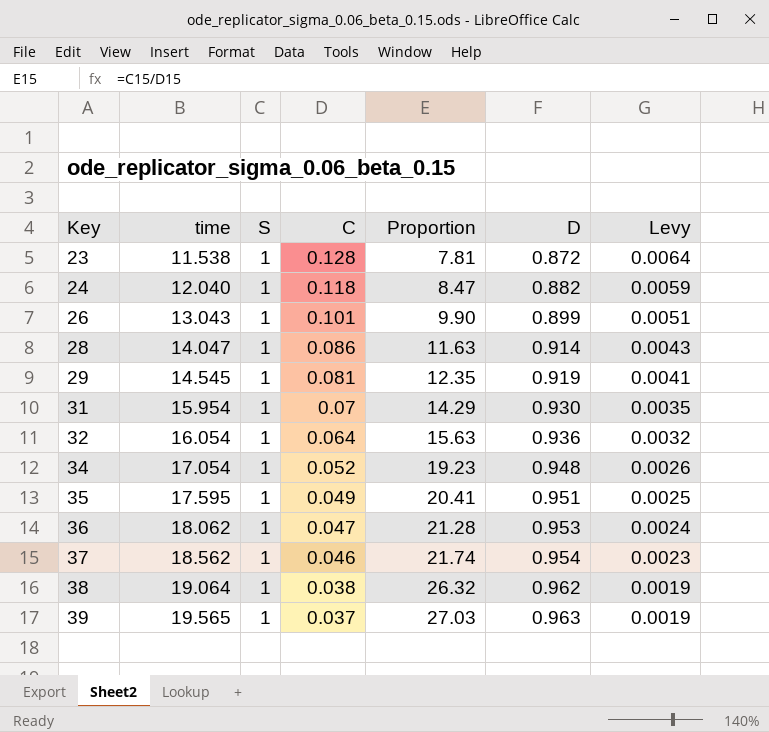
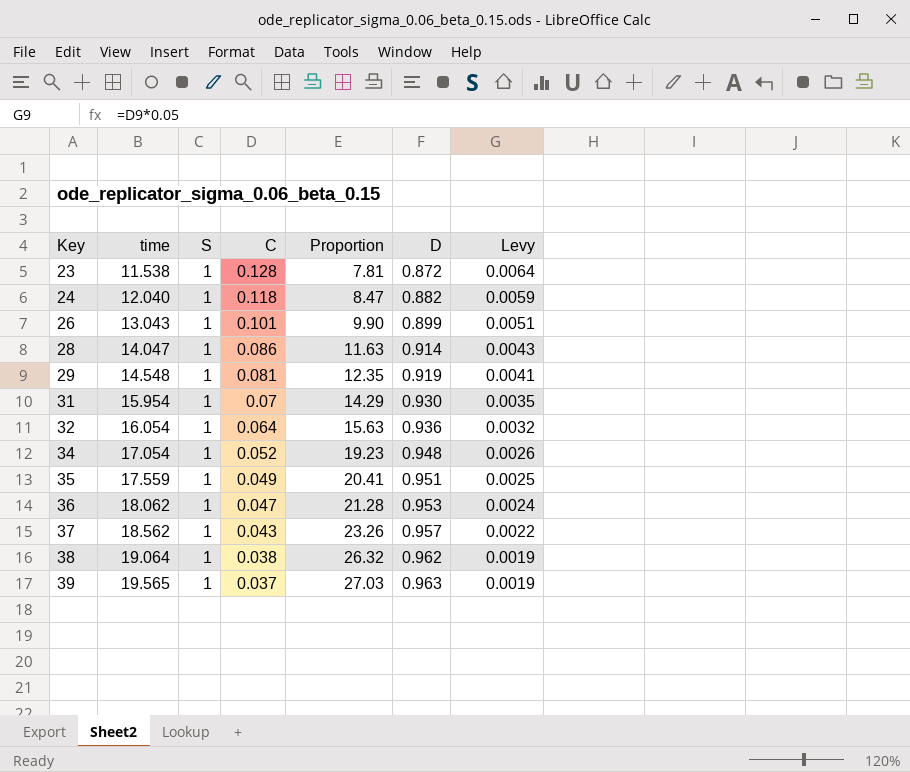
29 | time: 14.545 -> 14.548
35 | time: 17.595 -> 17.559
37 | C: 0.046 -> 0.043
37 | Proportion: 21.74 -> 23.26
37 | D: 0.954 -> 0.957
37 | Levy: 0.0023 -> 0.0022

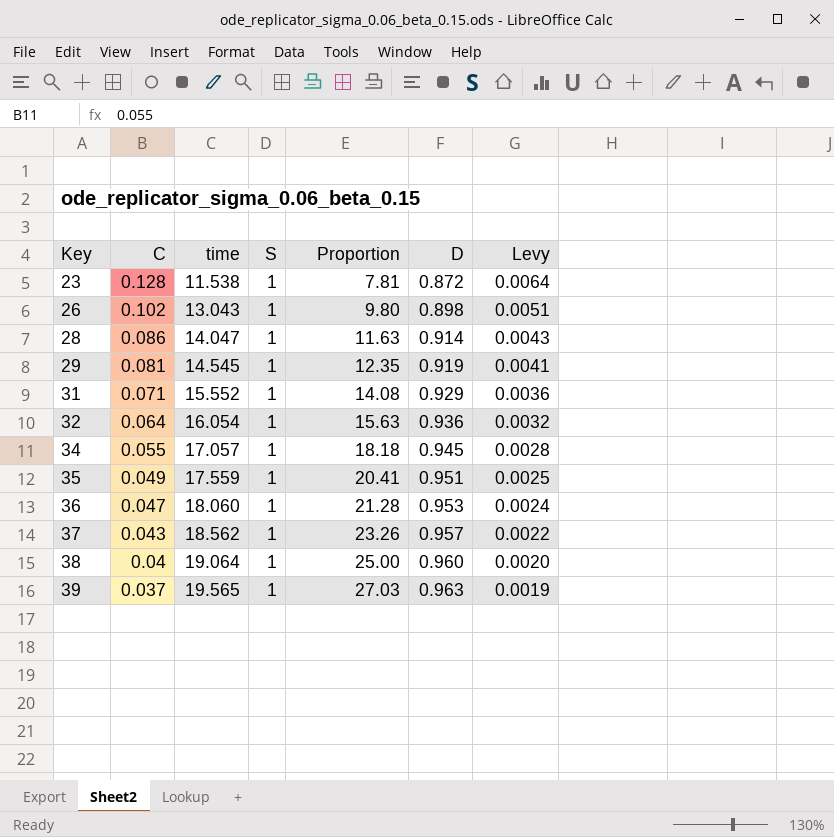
column C | position: 4 -> 2
row 24: 12.040 | 1 | 0.118 | 8.47 | 0.882 | 0.0059 -> none
26 | C: 0.101 -> 0.102
26 | Proportion: 9.90 -> 9.80
26 | D: 0.899 -> 0.898
29 | time: 14.548 -> 14.545
31 | C: 0.07 -> 0.071
31 | time: 15.954 -> 15.552
31 | Proportion: 14.29 -> 14.08
31 | D: 0.930 -> 0.929
31 | Levy: 0.0035 -> 0.0036
34 | C: 0.052 -> 0.055
34 | time: 17.054 -> 17.057
34 | Proportion: 19.23 -> 18.18
34 | D: 0.948 -> 0.945
34 | Levy: 0.0026 -> 0.0028
36 | time: 18.062 -> 18.060
38 | C: 0.038 -> 0.04
38 | Proportion: 26.32 -> 25.00
38 | D: 0.962 -> 0.960
38 | Levy: 0.0019 -> 0.0020

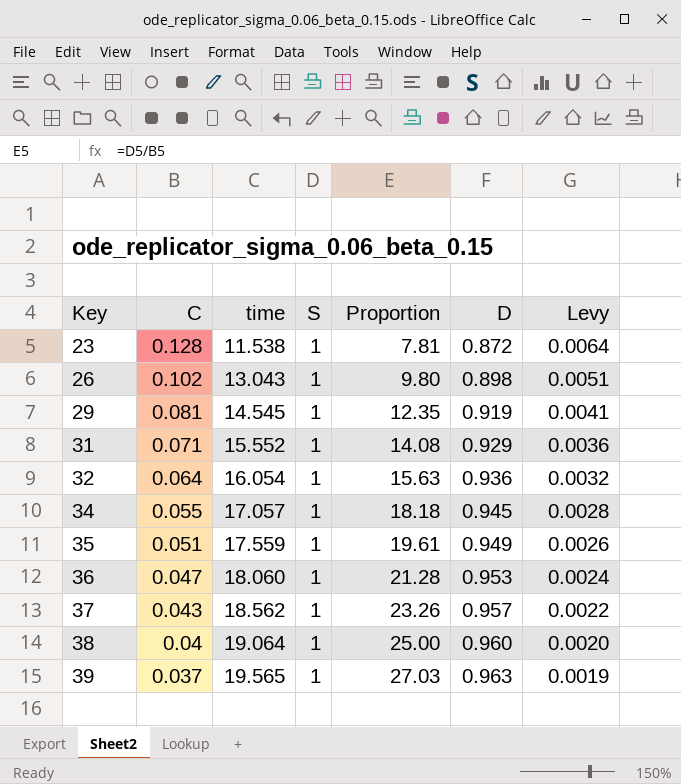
row 28: 0.086 | 14.047 | 1 | 11.63 | 0.914 | 0.0043 -> none
35 | C: 0.049 -> 0.051
35 | Proportion: 20.41 -> 19.61
35 | D: 0.951 -> 0.949
35 | Levy: 0.0025 -> 0.0026

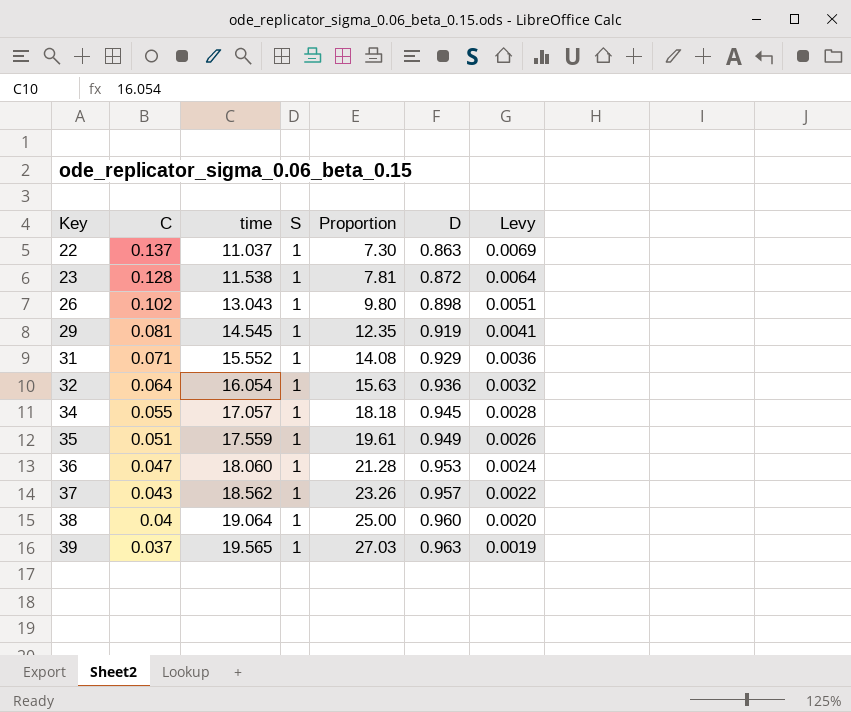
row 22: none -> 0.137 | 11.037 | 1 | 7.30 | 0.863 | 0.0069

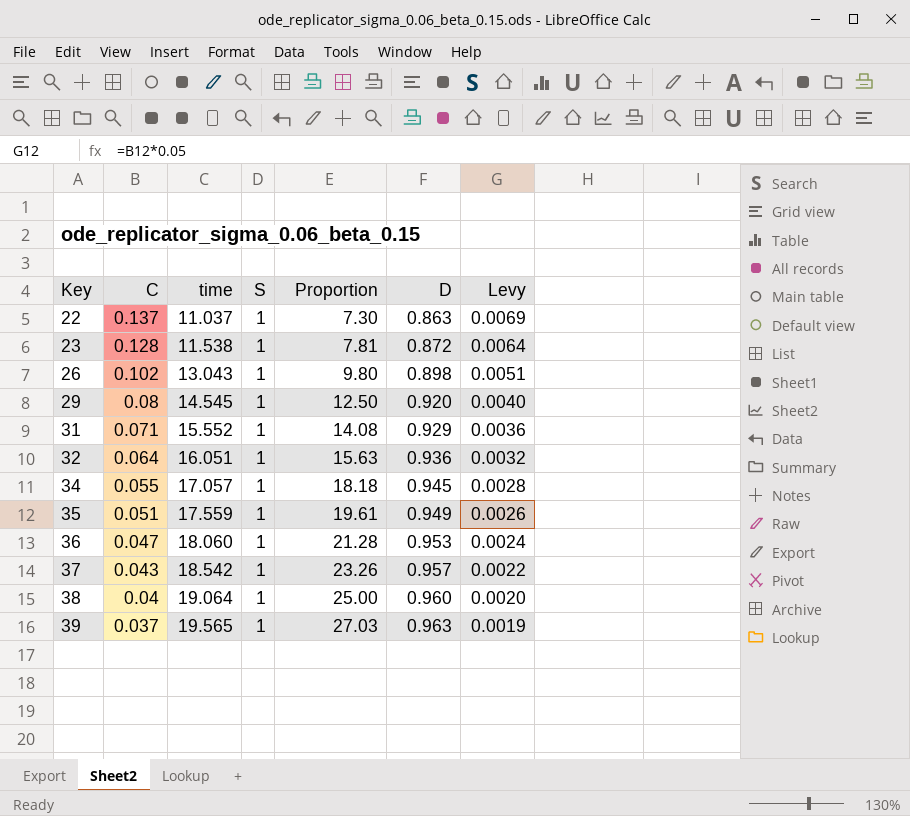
29 | C: 0.081 -> 0.08
29 | Proportion: 12.35 -> 12.50
29 | D: 0.919 -> 0.920
29 | Levy: 0.0041 -> 0.0040
32 | time: 16.054 -> 16.051
37 | time: 18.562 -> 18.542

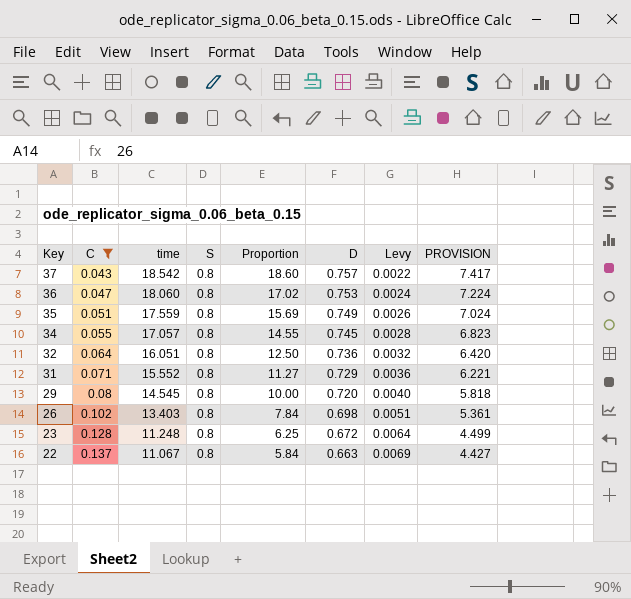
filter: none -> C >= 0.043
row order: Key ascending -> Key descending
column PROVISION | formula: none -> [time] * 0.4
37 | S: 1 -> 0.8
37 | Proportion: 23.26 -> 18.60
37 | D: 0.957 -> 0.757
36 | S: 1 -> 0.8
36 | Proportion: 21.28 -> 17.02
36 | D: 0.953 -> 0.753
35 | S: 1 -> 0.8
35 | Proportion: 19.61 -> 15.69
35 | D: 0.949 -> 0.749
34 | S: 1 -> 0.8
34 | Proportion: 18.18 -> 14.55
34 | D: 0.945 -> 0.745
32 | S: 1 -> 0.8
32 | Proportion: 15.63 -> 12.50
32 | D: 0.936 -> 0.736
31 | S: 1 -> 0.8
31 | Proportion: 14.08 -> 11.27
31 | D: 0.929 -> 0.729
29 | S: 1 -> 0.8
29 | Proportion: 12.50 -> 10.00
29 | D: 0.920 -> 0.720
26 | time: 13.043 -> 13.403
26 | S: 1 -> 0.8
26 | Proportion: 9.80 -> 7.84
26 | D: 0.898 -> 0.698
23 | time: 11.538 -> 11.248
23 | S: 1 -> 0.8
23 | Proportion: 7.81 -> 6.25
23 | D: 0.872 -> 0.672
22 | time: 11.037 -> 11.067
22 | S: 1 -> 0.8
22 | Proportion: 7.30 -> 5.84
22 | D: 0.863 -> 0.663

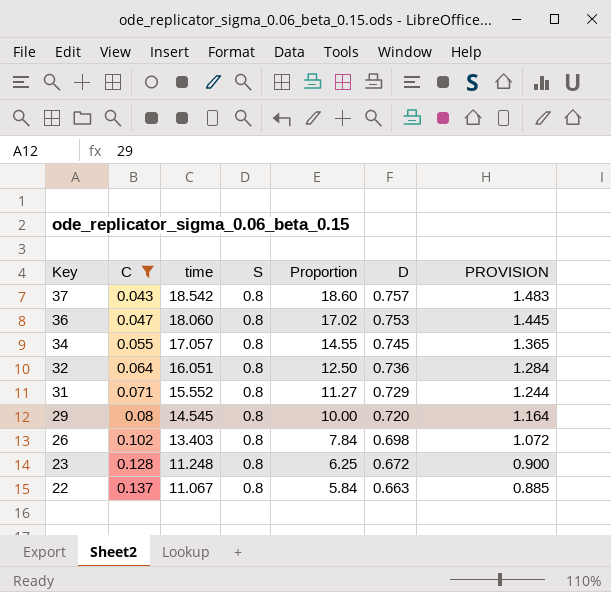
column Levy | formula: [C] * 0.05 -> none
column PROVISION | formula: [time] * 0.4 -> [time] * 0.08
row 35: 0.051 | 17.559 | 0.8 | 15.69 | 0.749 | 0.0026 | 7.024 -> none

